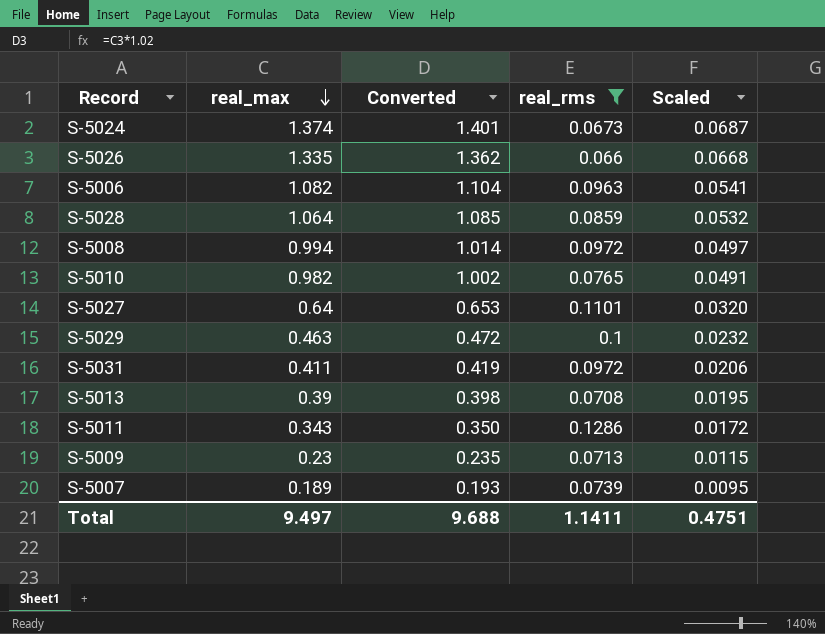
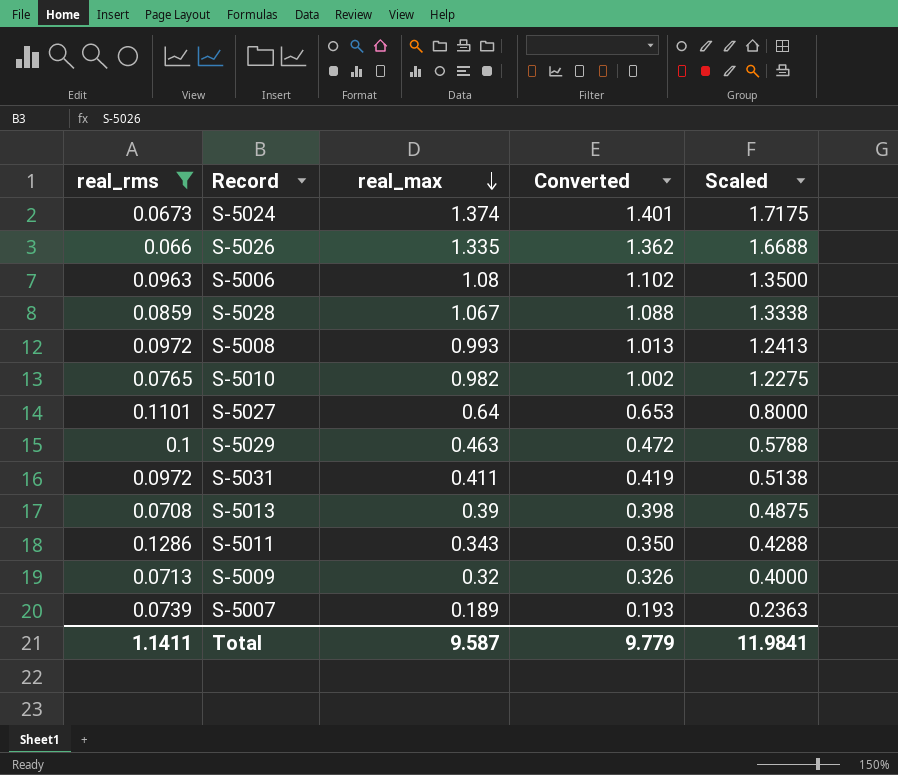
column real_rms | position: 4 -> 1
column Scaled | formula: [real_max] * 0.05 -> [real_max] * 1.25
S-5006 | real_max: 1.082 -> 1.08
S-5006 | Converted: 1.104 -> 1.102
S-5028 | real_max: 1.064 -> 1.067
S-5028 | Converted: 1.085 -> 1.088
S-5008 | real_max: 0.994 -> 0.993
S-5008 | Converted: 1.014 -> 1.013
S-5009 | real_max: 0.23 -> 0.32
S-5009 | Converted: 0.235 -> 0.326
Total | real_max: 9.497 -> 9.587
Total | Converted: 9.688 -> 9.779
Total | Scaled: 0.4751 -> 11.9841

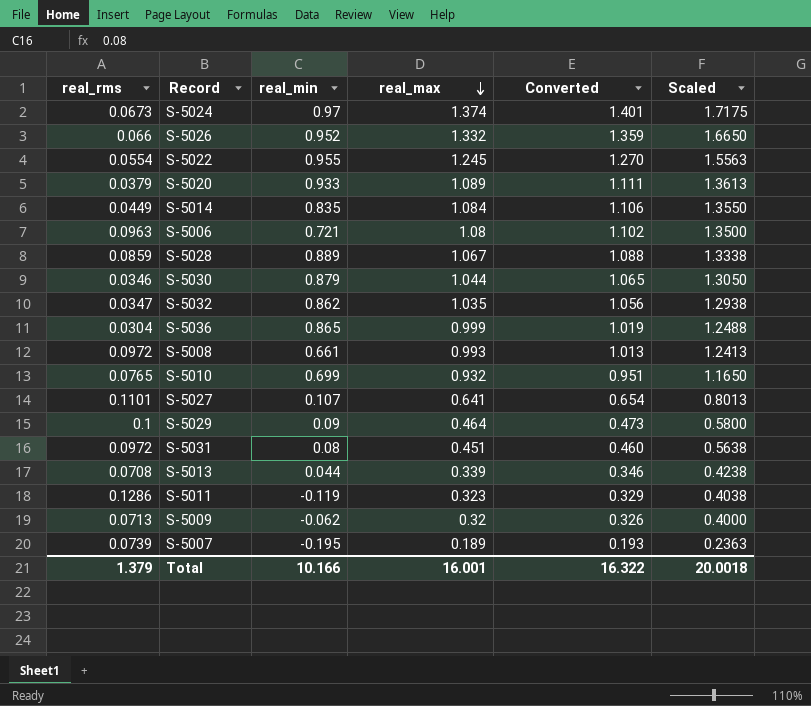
filter: real_rms >= 0.066 -> none
column real_min | position: none -> 3
S-5026 | real_max: 1.335 -> 1.332
S-5026 | Converted: 1.362 -> 1.359
S-5026 | Scaled: 1.6688 -> 1.6650
S-5010 | real_max: 0.982 -> 0.932
S-5010 | Converted: 1.002 -> 0.951
S-5010 | Scaled: 1.2275 -> 1.1650
S-5027 | real_max: 0.64 -> 0.641
S-5027 | Converted: 0.653 -> 0.654
S-5027 | Scaled: 0.8000 -> 0.8013
S-5029 | real_max: 0.463 -> 0.464
S-5029 | Converted: 0.472 -> 0.473
S-5029 | Scaled: 0.5788 -> 0.5800
S-5031 | real_max: 0.411 -> 0.451
S-5031 | Converted: 0.419 -> 0.460
S-5031 | Scaled: 0.5138 -> 0.5638
S-5013 | real_max: 0.39 -> 0.339
S-5013 | Converted: 0.398 -> 0.346
S-5013 | Scaled: 0.4875 -> 0.4238
S-5011 | real_max: 0.343 -> 0.323
S-5011 | Converted: 0.350 -> 0.329
S-5011 | Scaled: 0.4288 -> 0.4038
Total | real_rms: 1.1411 -> 1.379
Total | real_max: 9.587 -> 16.001
Total | Converted: 9.779 -> 16.322
Total | Scaled: 11.9841 -> 20.0018

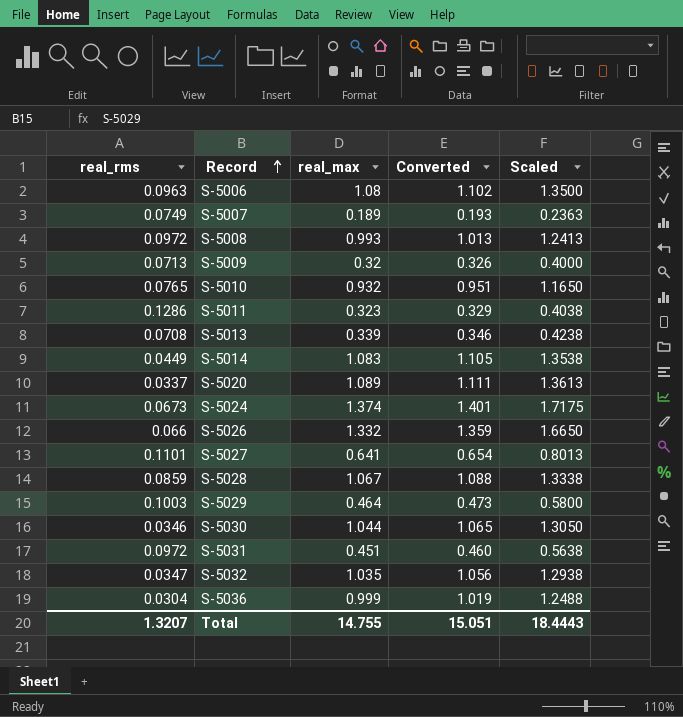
row order: real_max descending -> Record ascending
column real_min | position: 3 -> none
row S-5022: 0.0554 | 0.955 | 1.245 | 1.270 | 1.5563 -> none
S-5007 | real_rms: 0.0739 -> 0.0749
S-5014 | real_max: 1.084 -> 1.083
S-5014 | Converted: 1.106 -> 1.105
S-5014 | Scaled: 1.3550 -> 1.3538
S-5020 | real_rms: 0.0379 -> 0.0337
S-5029 | real_rms: 0.1 -> 0.1003
Total | real_rms: 1.379 -> 1.3207
Total | real_max: 16.001 -> 14.755
Total | Converted: 16.322 -> 15.051
Total | Scaled: 20.0018 -> 18.4443

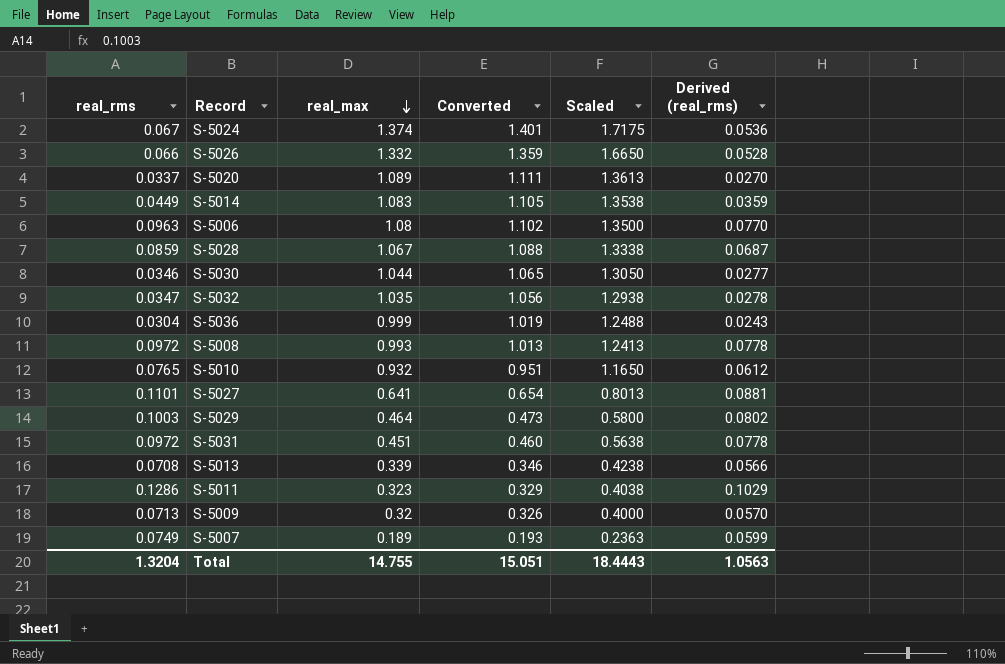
row order: Record ascending -> real_max descending
column Derived (real_rms) | formula: none -> [real_rms] * 0.8
S-5024 | real_rms: 0.0673 -> 0.067
Total | real_rms: 1.3207 -> 1.3204

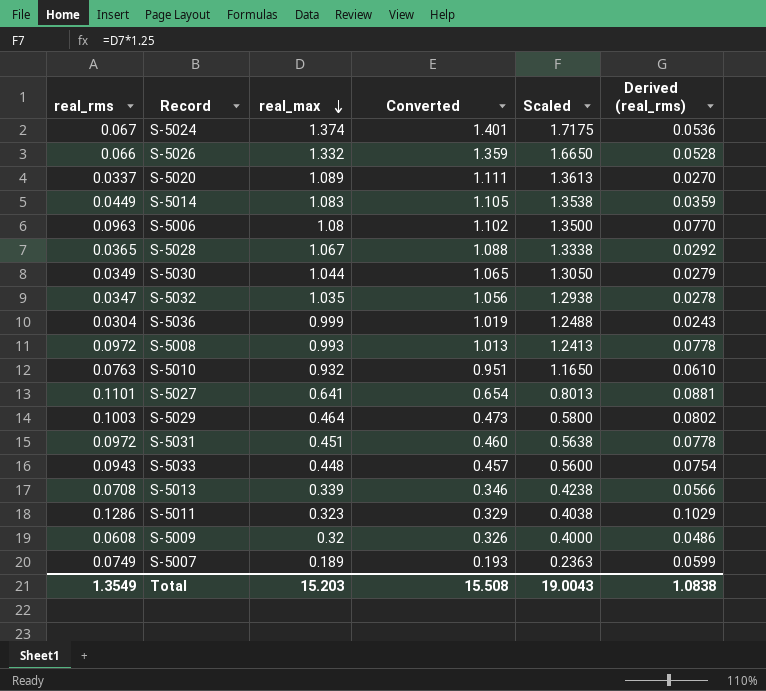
S-5028 | real_rms: 0.0859 -> 0.0365
S-5028 | Derived (real_rms): 0.0687 -> 0.0292
S-5030 | real_rms: 0.0346 -> 0.0349
S-5030 | Derived (real_rms): 0.0277 -> 0.0279
S-5010 | real_rms: 0.0765 -> 0.0763
S-5010 | Derived (real_rms): 0.0612 -> 0.0610
row S-5033: none -> 0.0943 | 0.448 | 0.457 | 0.5600 | 0.0754
S-5009 | real_rms: 0.0713 -> 0.0608
S-5009 | Derived (real_rms): 0.0570 -> 0.0486
Total | real_rms: 1.3204 -> 1.3549
Total | real_max: 14.755 -> 15.203
Total | Converted: 15.051 -> 15.508
Total | Scaled: 18.4443 -> 19.0043
Total | Derived (real_rms): 1.0563 -> 1.0838

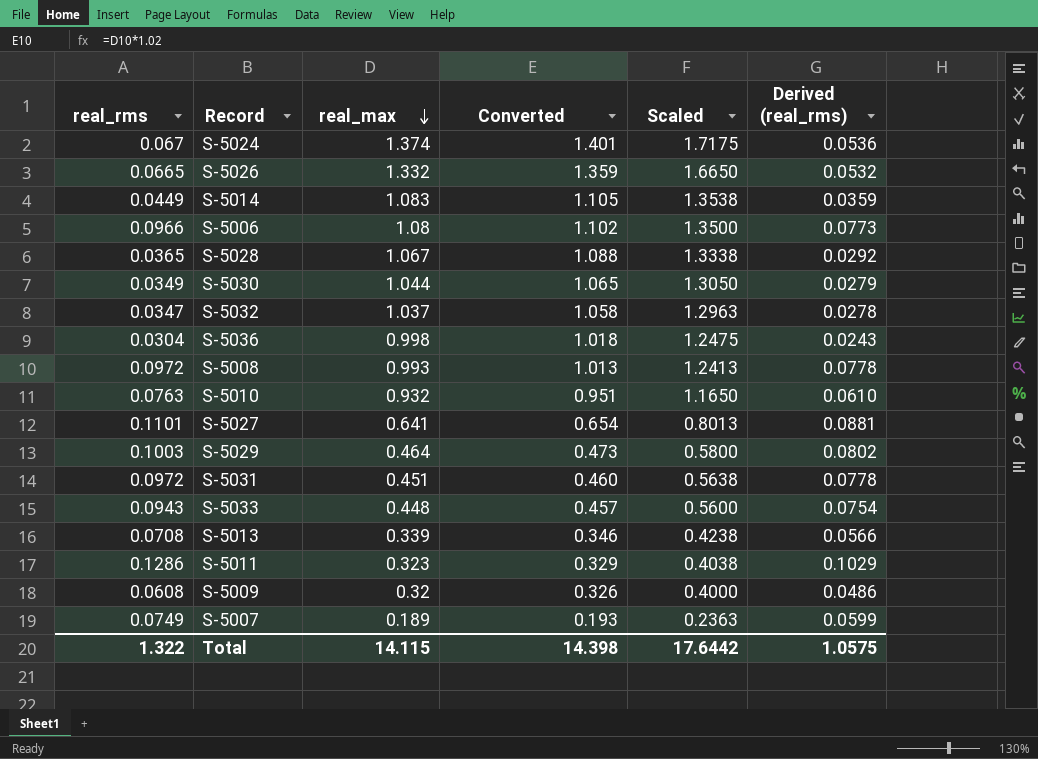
row S-5020: 0.0337 | 1.089 | 1.111 | 1.3613 | 0.0270 -> none
S-5026 | real_rms: 0.066 -> 0.0665
S-5026 | Derived (real_rms): 0.0528 -> 0.0532
S-5006 | real_rms: 0.0963 -> 0.0966
S-5006 | Derived (real_rms): 0.0770 -> 0.0773
S-5032 | real_max: 1.035 -> 1.037
S-5032 | Converted: 1.056 -> 1.058
S-5032 | Scaled: 1.2938 -> 1.2963
S-5036 | real_max: 0.999 -> 0.998
S-5036 | Converted: 1.019 -> 1.018
S-5036 | Scaled: 1.2488 -> 1.2475
Total | real_rms: 1.3549 -> 1.322
Total | real_max: 15.203 -> 14.115
Total | Converted: 15.508 -> 14.398
Total | Scaled: 19.0043 -> 17.6442
Total | Derived (real_rms): 1.0838 -> 1.0575

